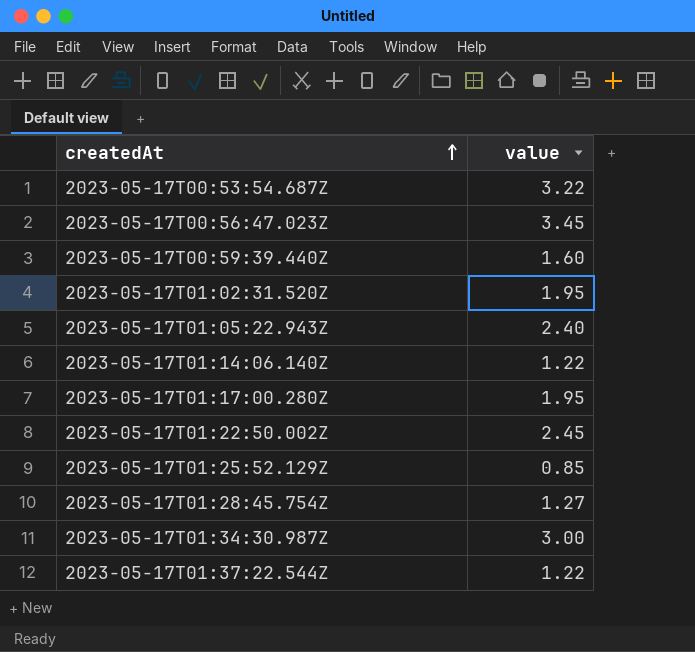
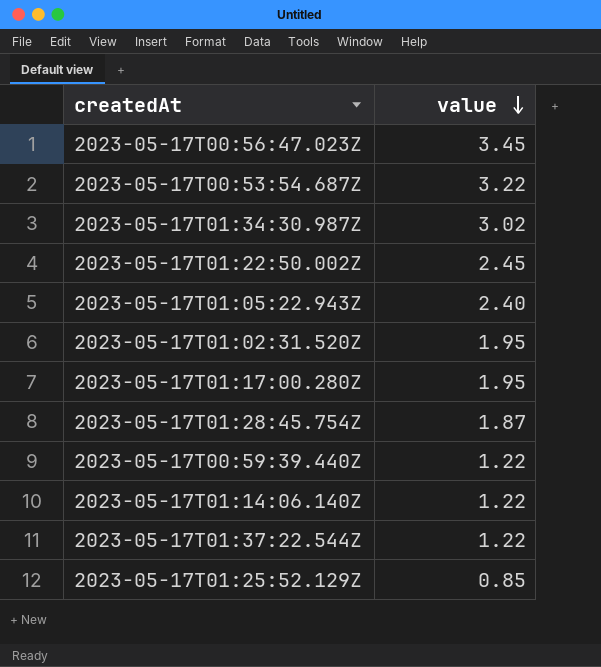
row order: createdAt ascending -> value descending
2023-05-17T01:34:30.987Z | value: 3.00 -> 3.02
2023-05-17T01:28:45.754Z | value: 1.27 -> 1.87
2023-05-17T00:59:39.440Z | value: 1.60 -> 1.22

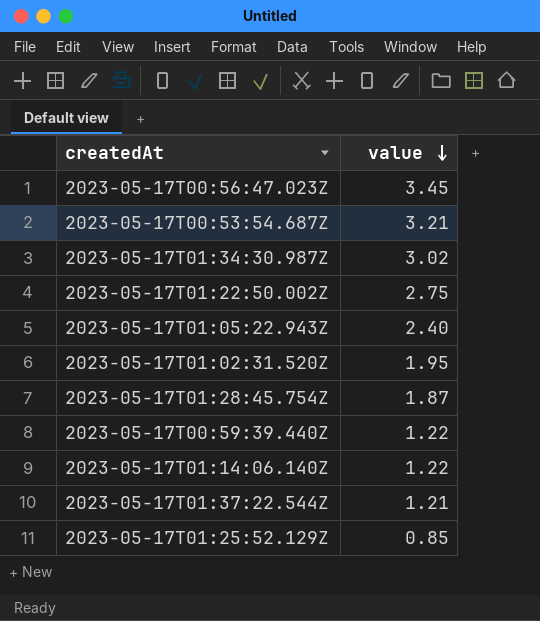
row 2023-05-17T01:17:00.280Z: 1.95 -> none
2023-05-17T00:53:54.687Z | value: 3.22 -> 3.21
2023-05-17T01:22:50.002Z | value: 2.45 -> 2.75
2023-05-17T01:37:22.544Z | value: 1.22 -> 1.21

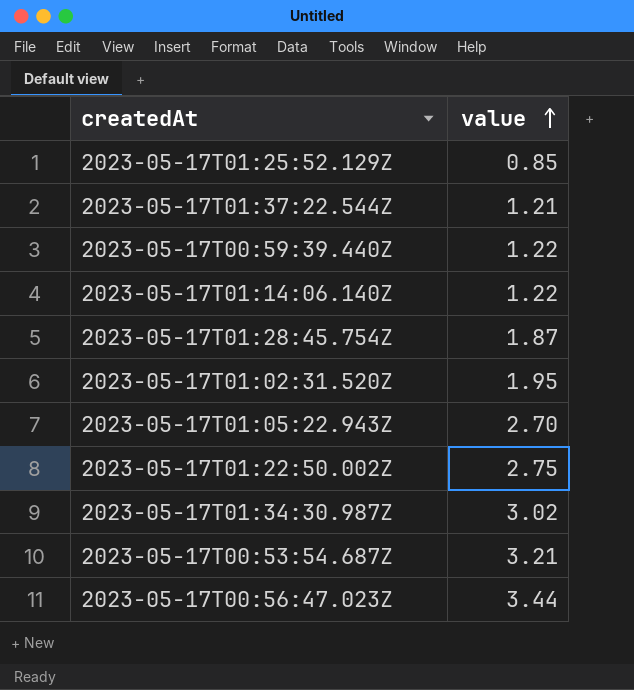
row order: value descending -> value ascending
2023-05-17T01:05:22.943Z | value: 2.40 -> 2.70
2023-05-17T00:56:47.023Z | value: 3.45 -> 3.44

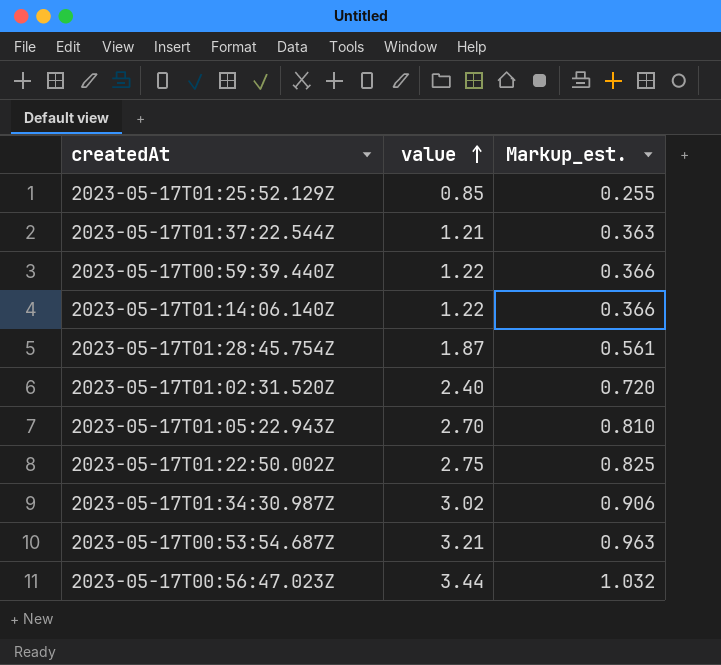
column Markup_est. | formula: none -> [value] * 0.3
2023-05-17T01:02:31.520Z | value: 1.95 -> 2.40

